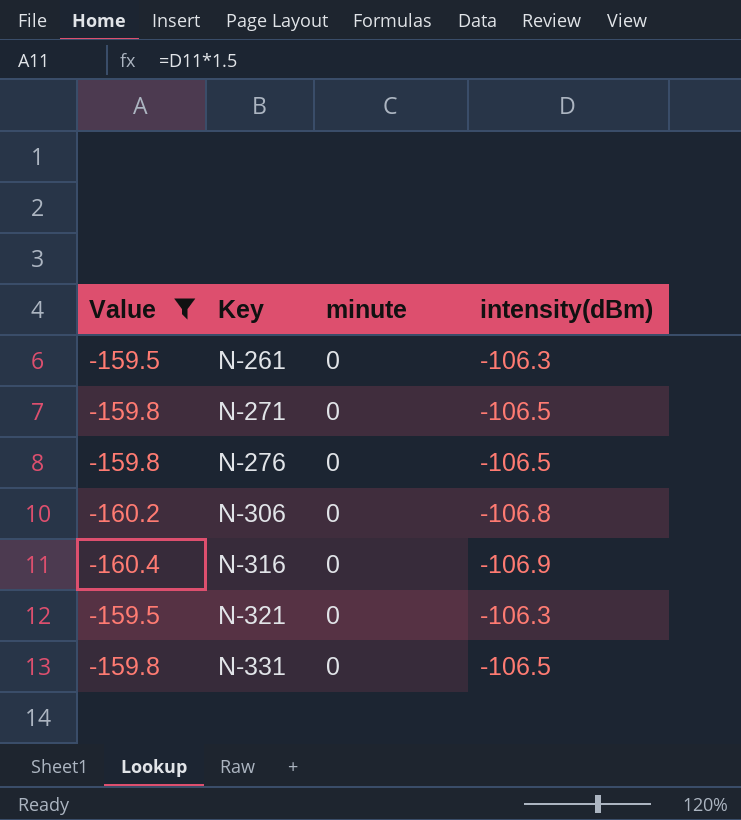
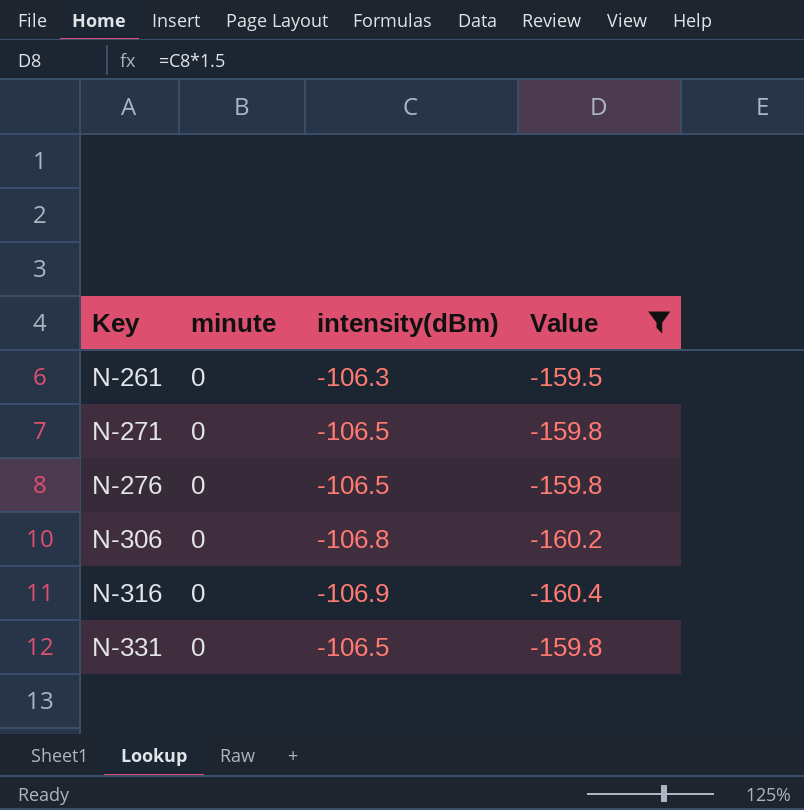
column Value | position: 1 -> 4
row N-321: -159.5 | 0 | -106.3 -> none

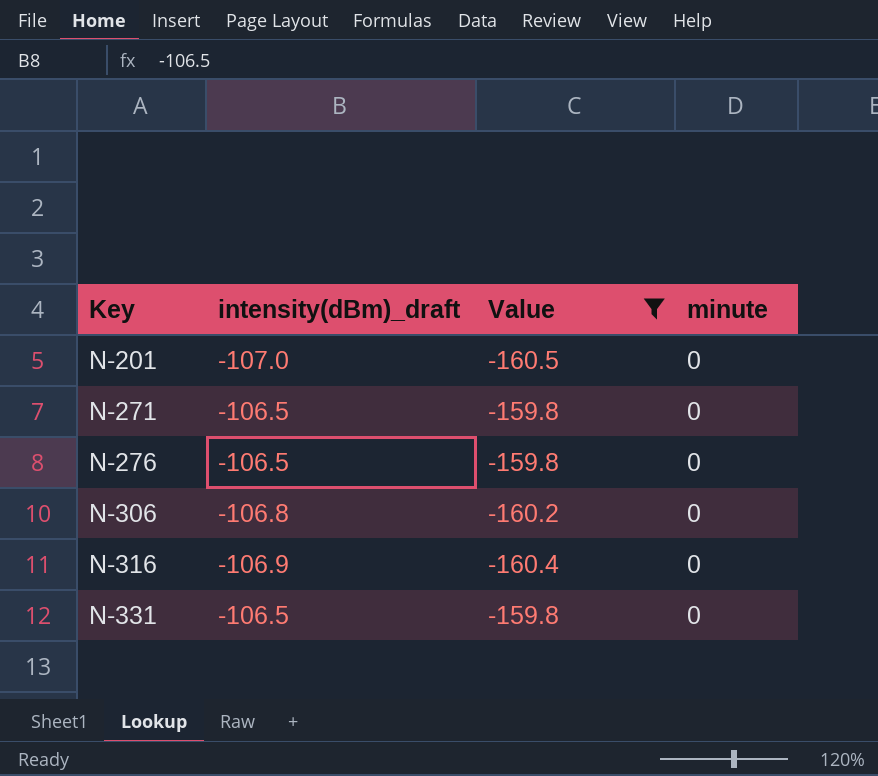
column name: intensity(dBm) -> intensity(dBm)_draft
column minute | position: 2 -> 4
row N-261: 0 | -106.3 | -159.5 -> none
row N-201: none -> -107.0 | -160.5 | 0

